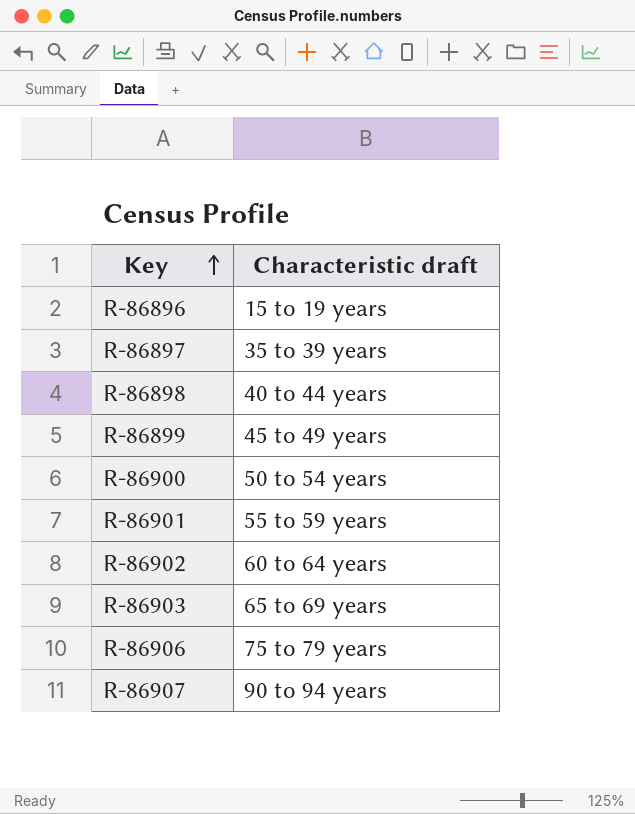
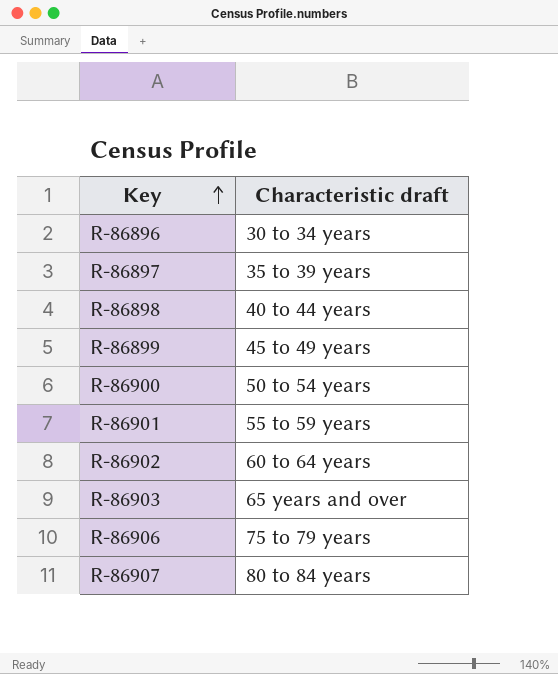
R-86896 | Characteristic draft: 15 to 19 years -> 30 to 34 years
R-86903 | Characteristic draft: 65 to 69 years -> 65 years and over
R-86907 | Characteristic draft: 90 to 94 years -> 80 to 84 years

